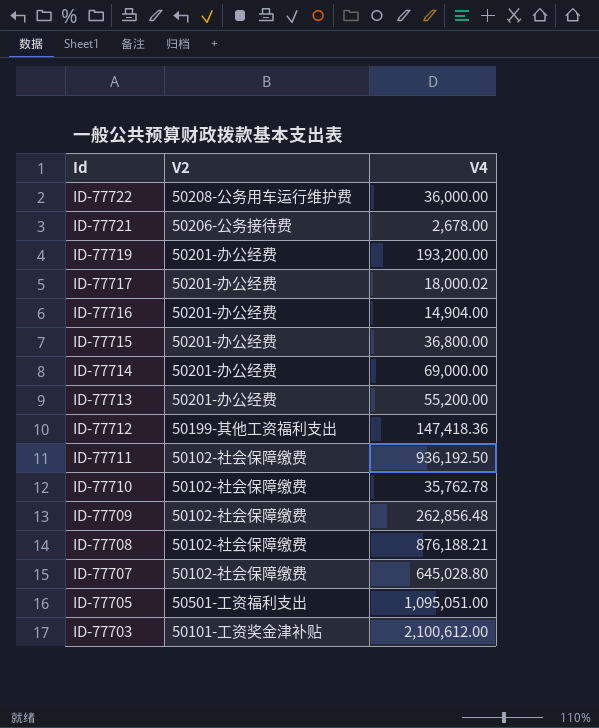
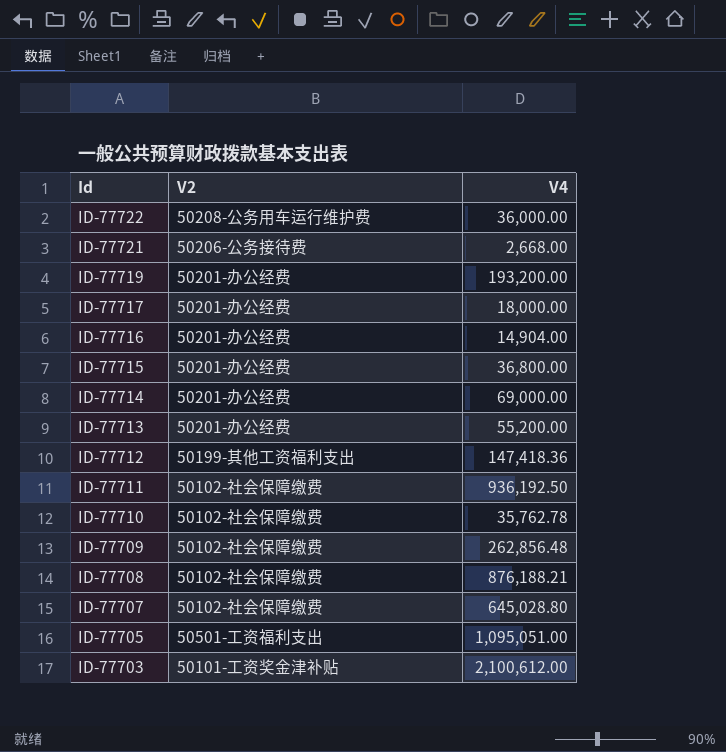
ID-77721 | V4: 2,678.00 -> 2,668.00
ID-77717 | V4: 18,000.02 -> 18,000.00

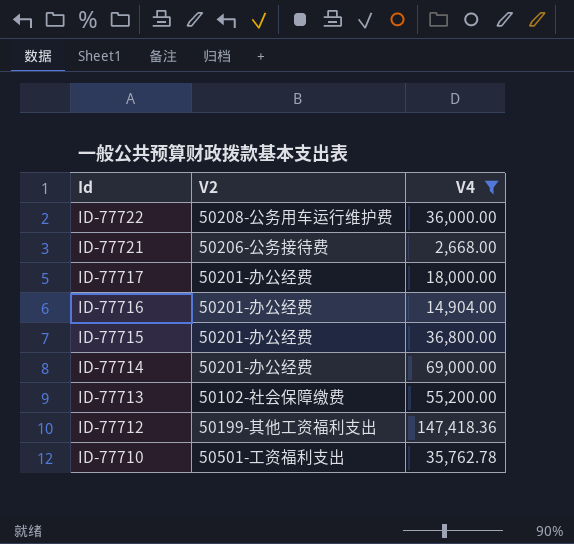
filter: none -> V4 <= 147,418.36
ID-77713 | V2: 50201-办公经费 -> 50102-社会保障缴费
ID-77710 | V2: 50102-社会保障缴费 -> 50501-工资福利支出

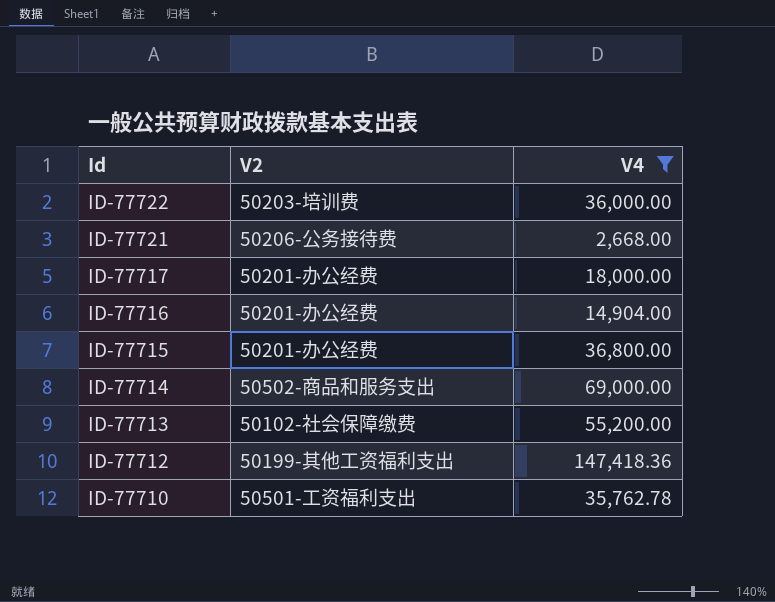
ID-77722 | V2: 50208-公务用车运行维护费 -> 50203-培训费
ID-77714 | V2: 50201-办公经费 -> 50502-商品和服务支出

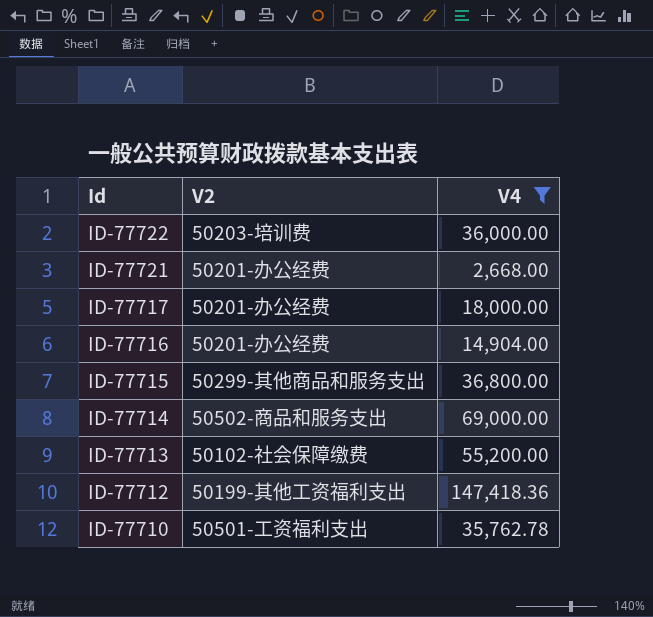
ID-77721 | V2: 50206-公务接待费 -> 50201-办公经费
ID-77715 | V2: 50201-办公经费 -> 50299-其他商品和服务支出

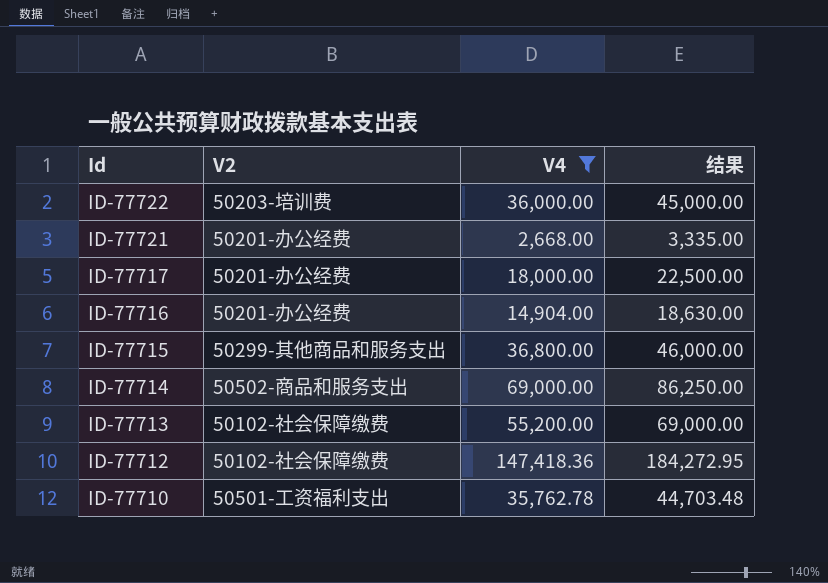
column 结果 | formula: none -> [V4] * 1.25
ID-77712 | V2: 50199-其他工资福利支出 -> 50102-社会保障缴费

